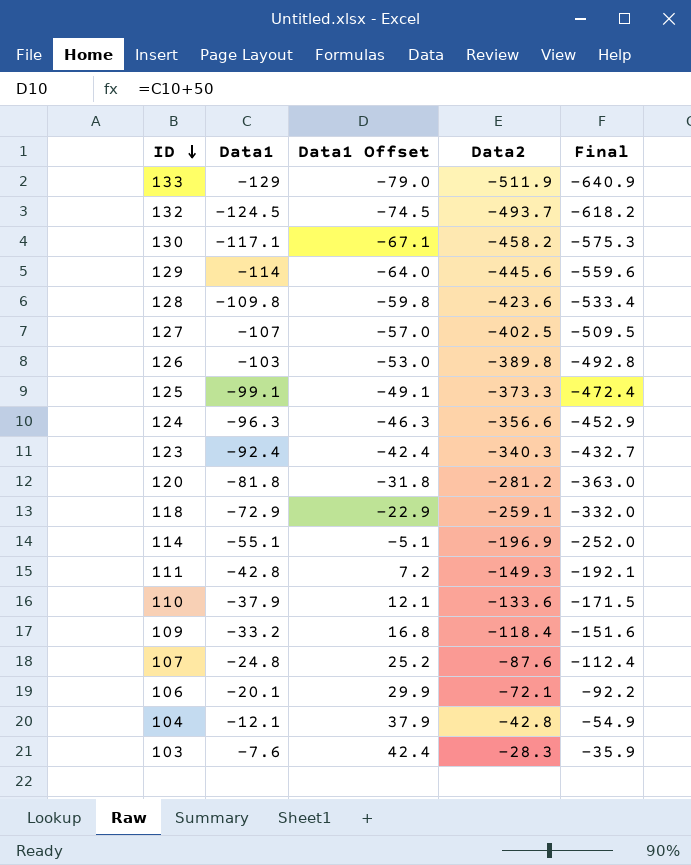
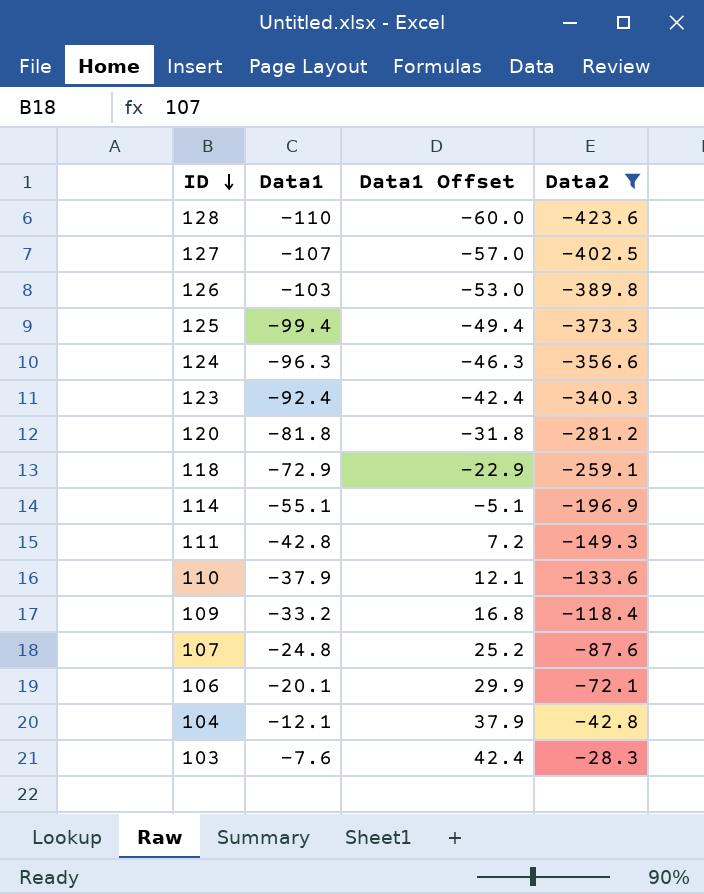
filter: none -> Data2 >= -423.6
column Final | formula: [Data1] + [Data2] -> none
128 | Data1: -109.8 -> -110
128 | Data1 Offset: -59.8 -> -60.0
125 | Data1: -99.1 -> -99.4
125 | Data1 Offset: -49.1 -> -49.4

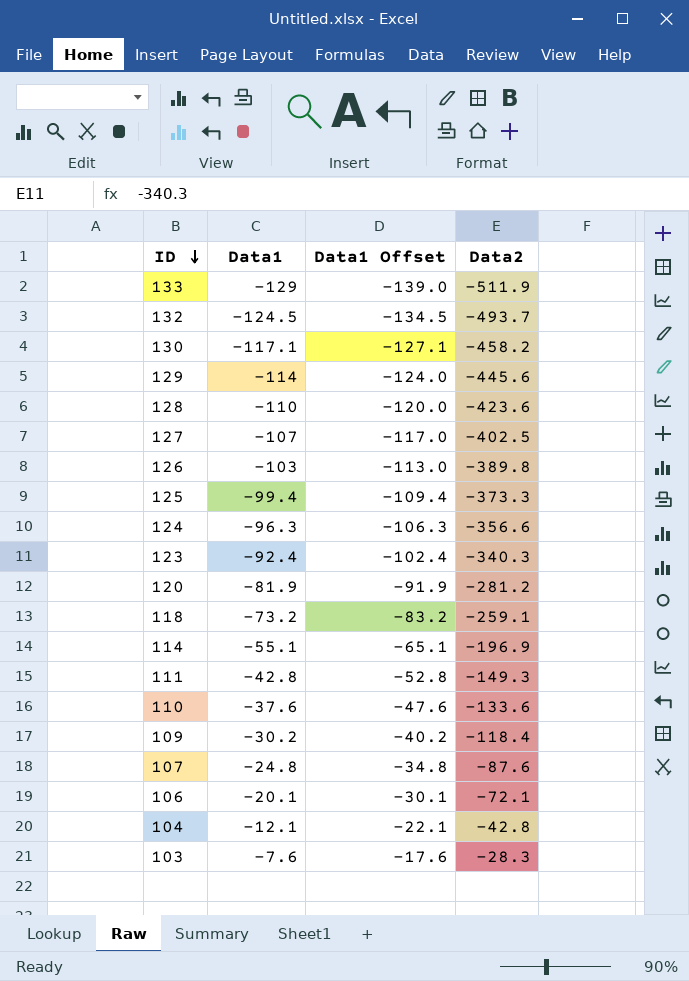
filter: Data2 >= -423.6 -> none
column Data1 Offset | formula: [Data1] + 50 -> [Data1] - 10
120 | Data1: -81.8 -> -81.9
118 | Data1: -72.9 -> -73.2
110 | Data1: -37.9 -> -37.6
109 | Data1: -33.2 -> -30.2

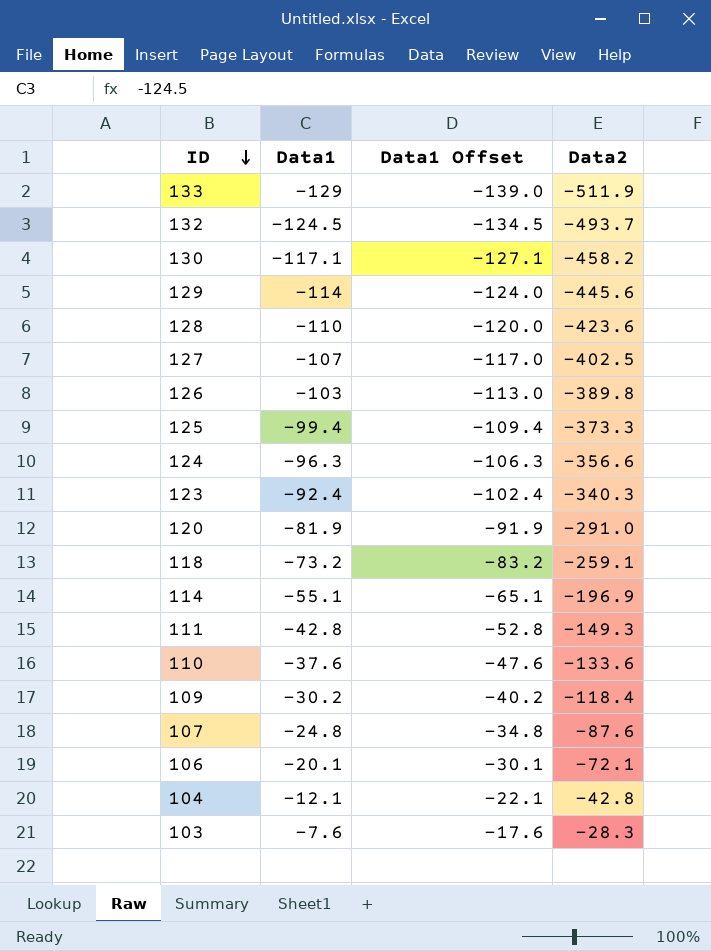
120 | Data2: -281.2 -> -291.0

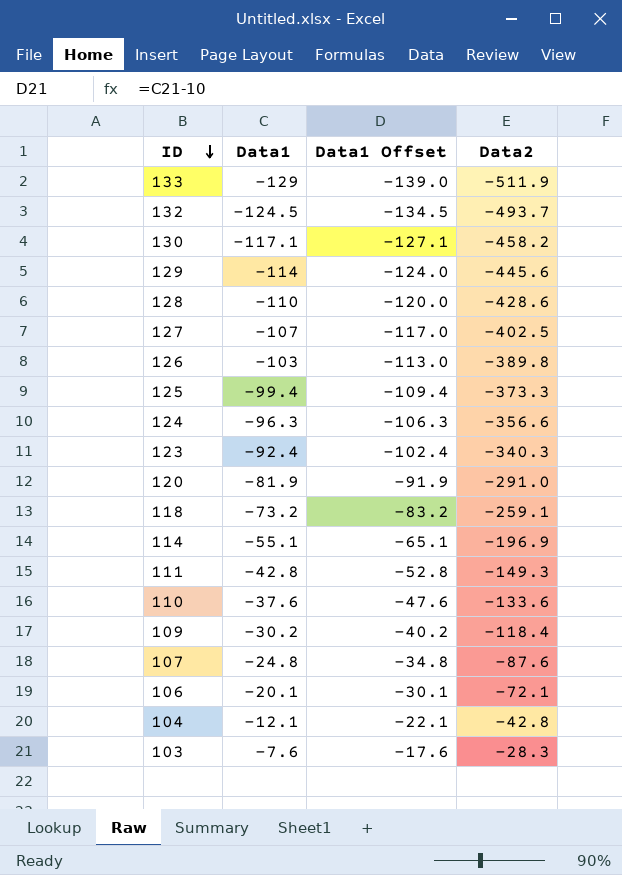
128 | Data2: -423.6 -> -428.6

